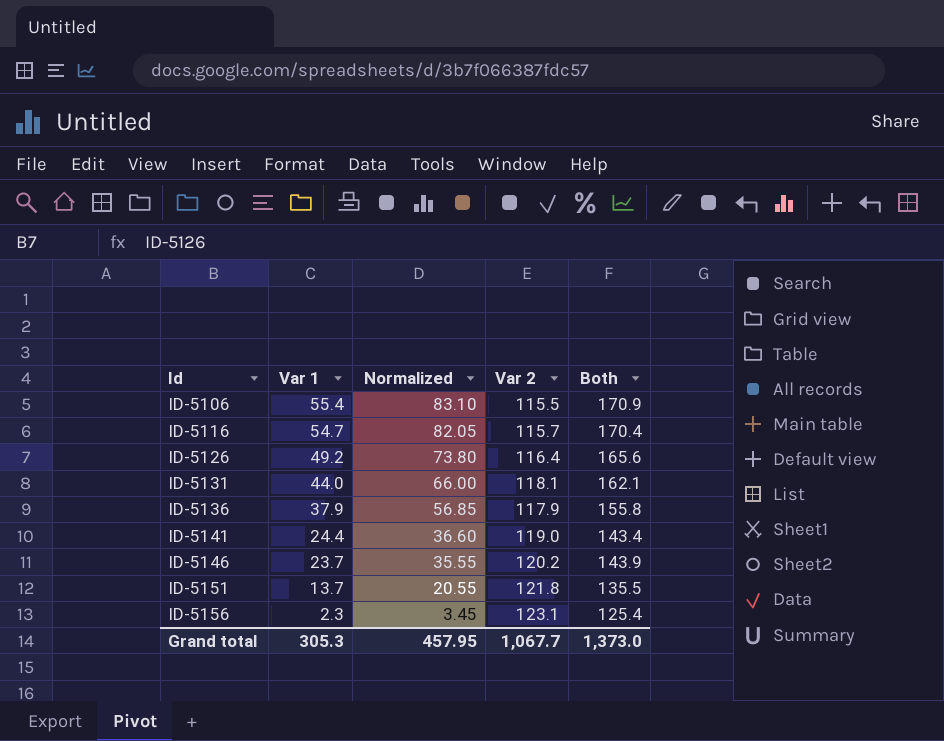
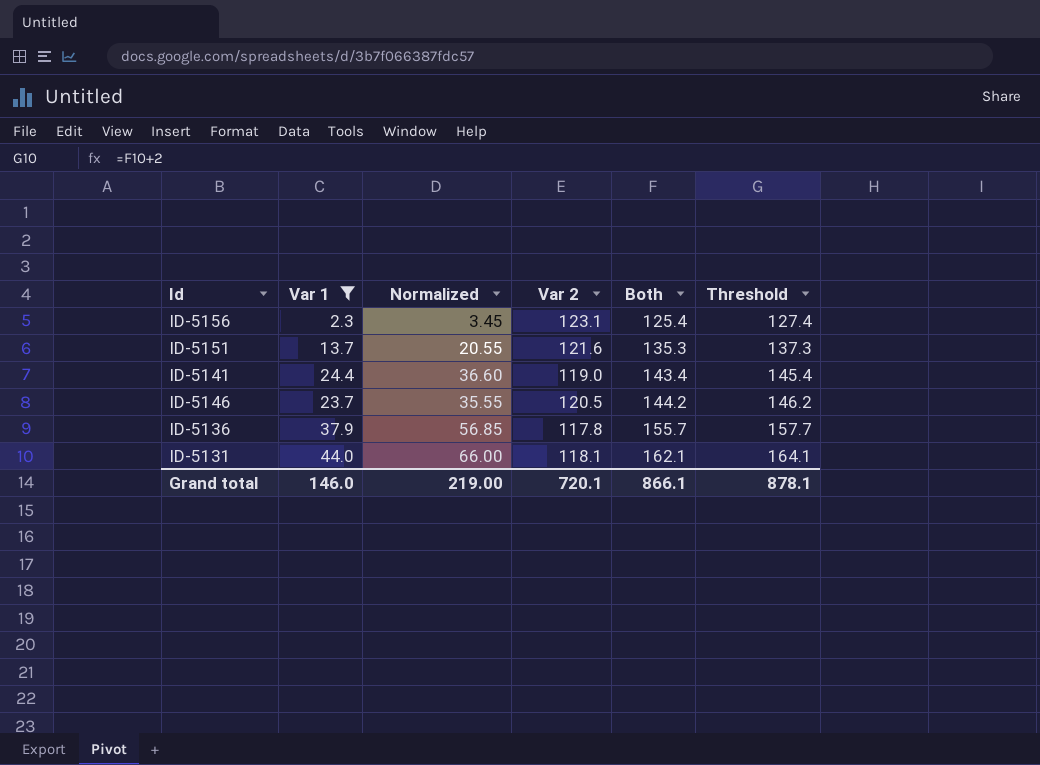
filter: none -> Var 1 <= 44.0
row order: Id ascending -> Both ascending
column Threshold | formula: none -> [Both] + 2
ID-5151 | Var 2: 121.8 -> 121.6
ID-5151 | Both: 135.5 -> 135.3
ID-5146 | Var 2: 120.2 -> 120.5
ID-5146 | Both: 143.9 -> 144.2
ID-5136 | Var 2: 117.9 -> 117.8
ID-5136 | Both: 155.8 -> 155.7
Grand total | Var 1: 305.3 -> 146.0
Grand total | Normalized: 457.95 -> 219.00
Grand total | Var 2: 1,067.7 -> 720.1
Grand total | Both: 1,373.0 -> 866.1

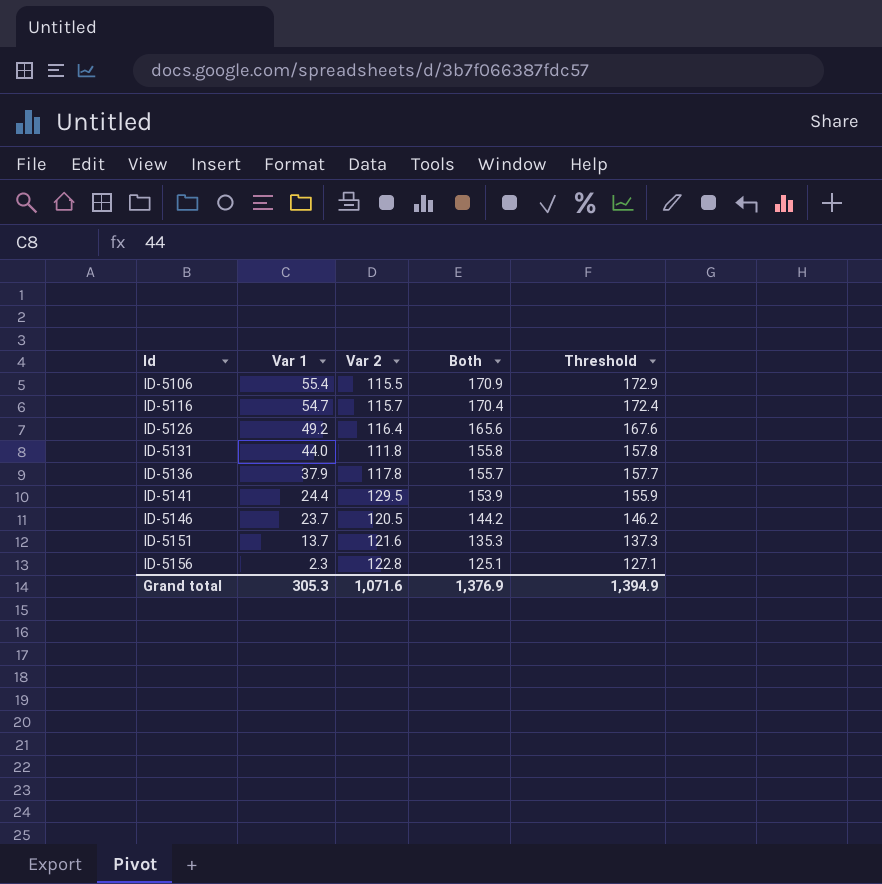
filter: Var 1 <= 44.0 -> none
row order: Both ascending -> Id ascending
column Normalized | formula: [Var 1] * 1.5 -> none
ID-5131 | Var 2: 118.1 -> 111.8
ID-5131 | Both: 162.1 -> 155.8
ID-5131 | Threshold: 164.1 -> 157.8
ID-5141 | Var 2: 119.0 -> 129.5
ID-5141 | Both: 143.4 -> 153.9
ID-5141 | Threshold: 145.4 -> 155.9
ID-5156 | Var 2: 123.1 -> 122.8
ID-5156 | Both: 125.4 -> 125.1
ID-5156 | Threshold: 127.4 -> 127.1
Grand total | Var 1: 146.0 -> 305.3
Grand total | Var 2: 720.1 -> 1,071.6
Grand total | Both: 866.1 -> 1,376.9
Grand total | Threshold: 878.1 -> 1,394.9

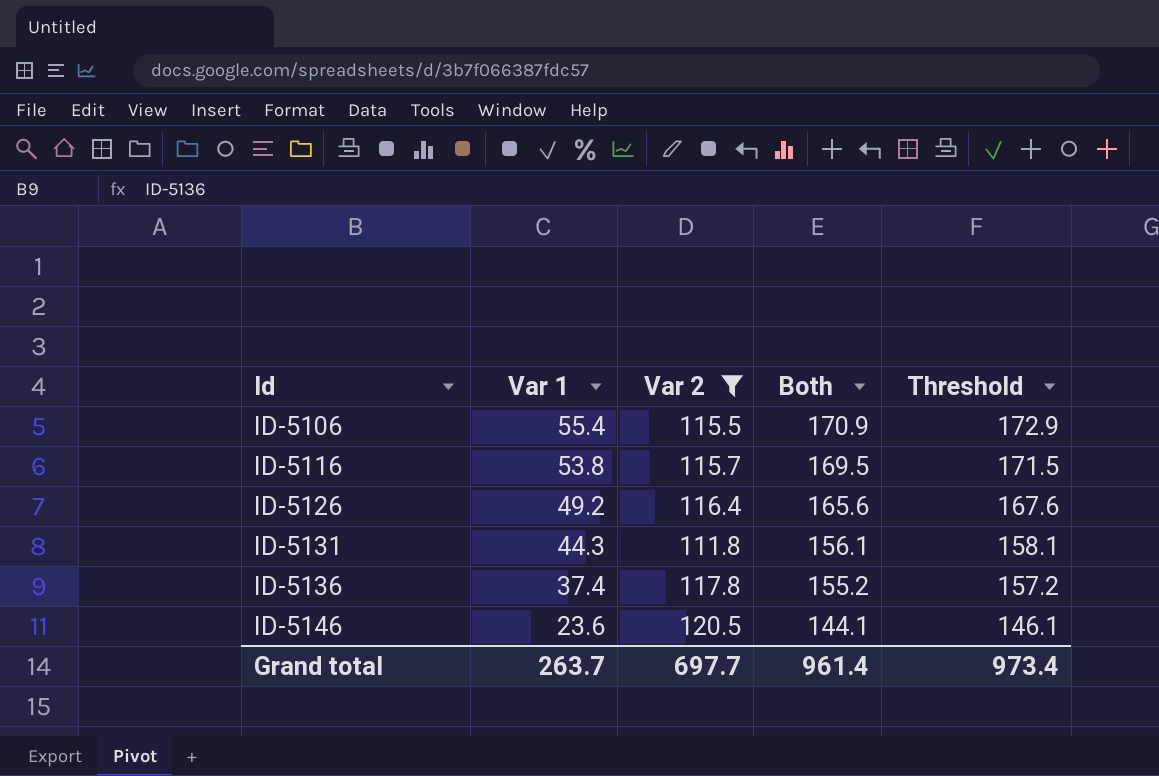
filter: none -> Var 2 <= 120.5
ID-5116 | Var 1: 54.7 -> 53.8
ID-5116 | Both: 170.4 -> 169.5
ID-5116 | Threshold: 172.4 -> 171.5
ID-5131 | Var 1: 44.0 -> 44.3
ID-5131 | Both: 155.8 -> 156.1
ID-5131 | Threshold: 157.8 -> 158.1
ID-5136 | Var 1: 37.9 -> 37.4
ID-5136 | Both: 155.7 -> 155.2
ID-5136 | Threshold: 157.7 -> 157.2
ID-5146 | Var 1: 23.7 -> 23.6
ID-5146 | Both: 144.2 -> 144.1
ID-5146 | Threshold: 146.2 -> 146.1
Grand total | Var 1: 305.3 -> 263.7
Grand total | Var 2: 1,071.6 -> 697.7
Grand total | Both: 1,376.9 -> 961.4
Grand total | Threshold: 1,394.9 -> 973.4

